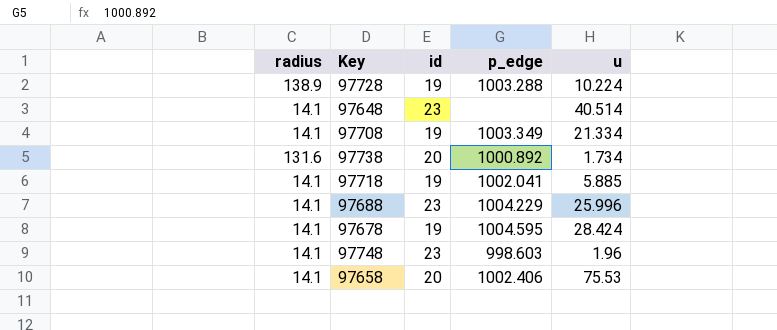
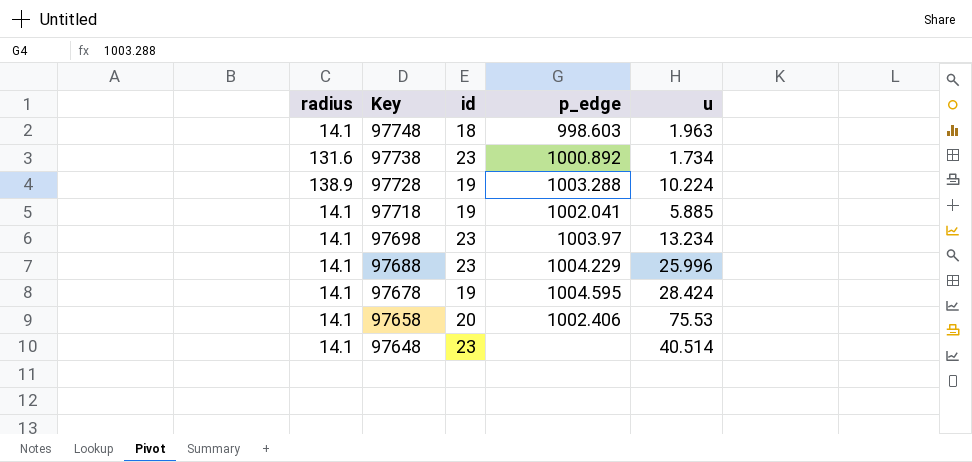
row order: none -> Key descending
row 97708: 14.1 | 19 | 1003.349 | 21.334 -> none
97748 | id: 23 -> 18
97748 | u: 1.96 -> 1.963
97738 | id: 20 -> 23
row 97698: none -> 14.1 | 23 | 1003.97 | 13.234

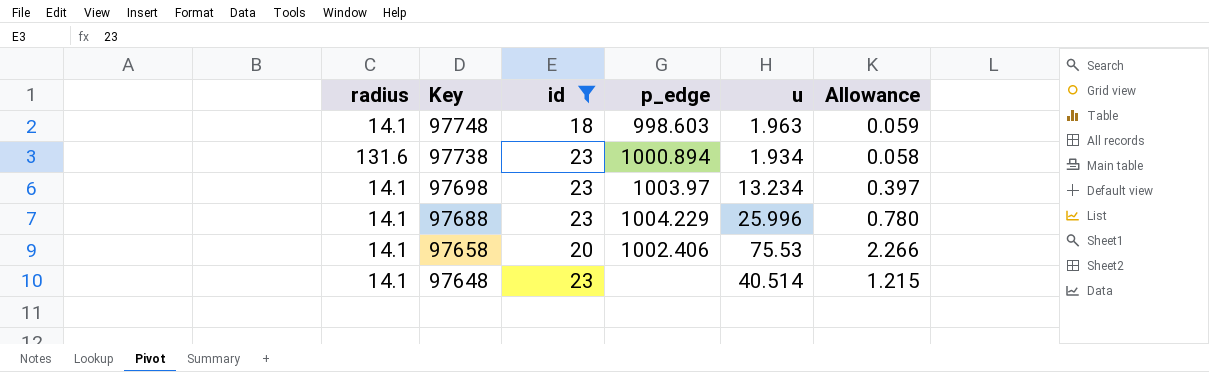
filter: none -> id != 19
column Allowance | formula: none -> [u] * 0.03
97738 | p_edge: 1000.892 -> 1000.894
97738 | u: 1.734 -> 1.934

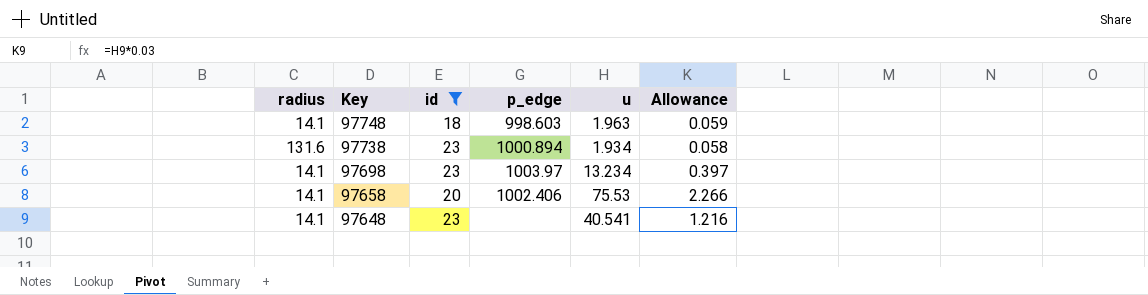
row 97688: 14.1 | 23 | 1004.229 | 25.996 | 0.780 -> none
97648 | u: 40.514 -> 40.541
97648 | Allowance: 1.215 -> 1.216

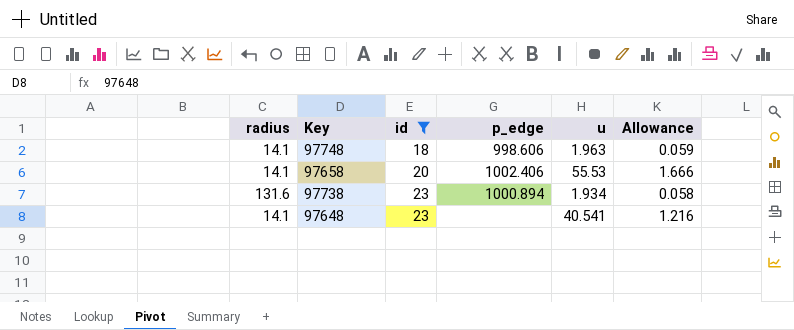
row order: Key descending -> id ascending
row 97698: 14.1 | 23 | 1003.97 | 13.234 | 0.397 -> none
97748 | p_edge: 998.603 -> 998.606
97658 | u: 75.53 -> 55.53
97658 | Allowance: 2.266 -> 1.666

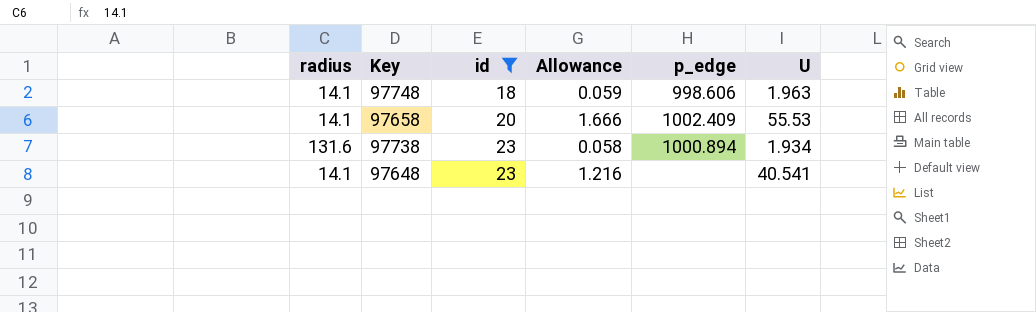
column Allowance | position: 6 -> 4
column name: u -> U
97658 | p_edge: 1002.406 -> 1002.409

